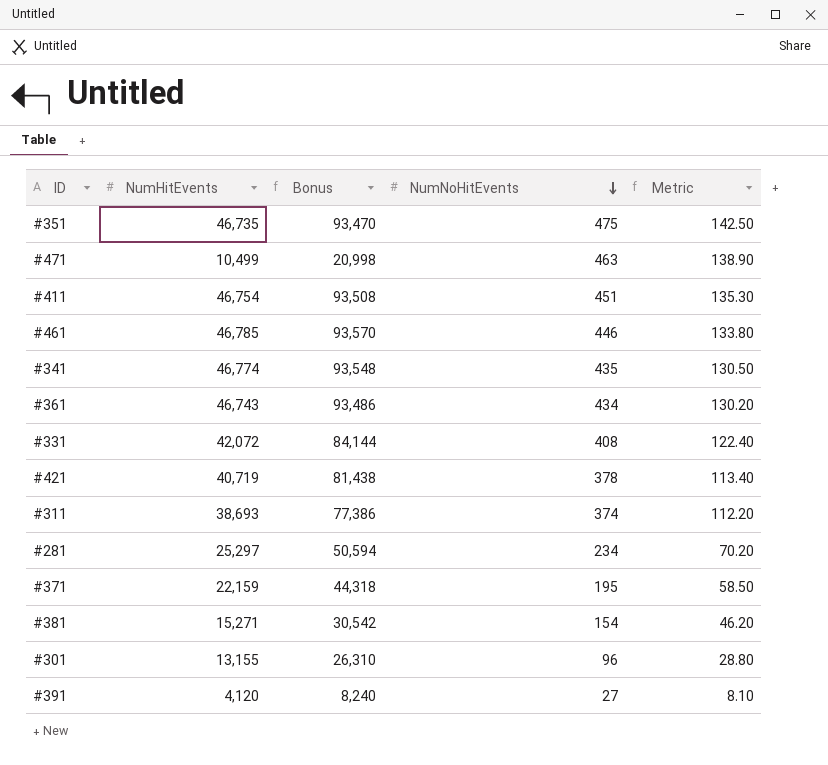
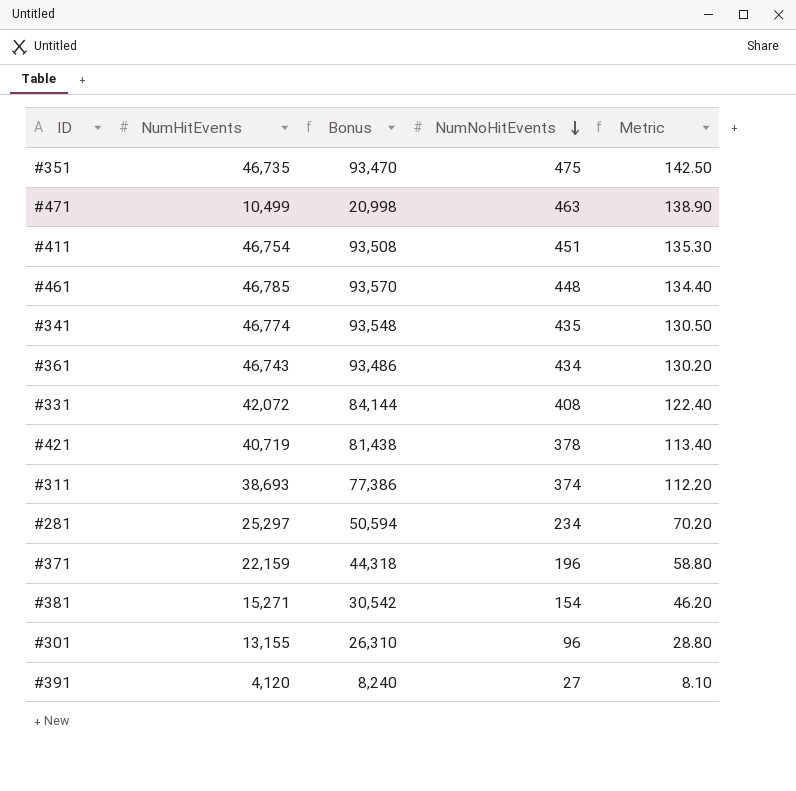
#461 | NumNoHitEvents: 446 -> 448
#461 | Metric: 133.80 -> 134.40
#371 | NumNoHitEvents: 195 -> 196
#371 | Metric: 58.50 -> 58.80

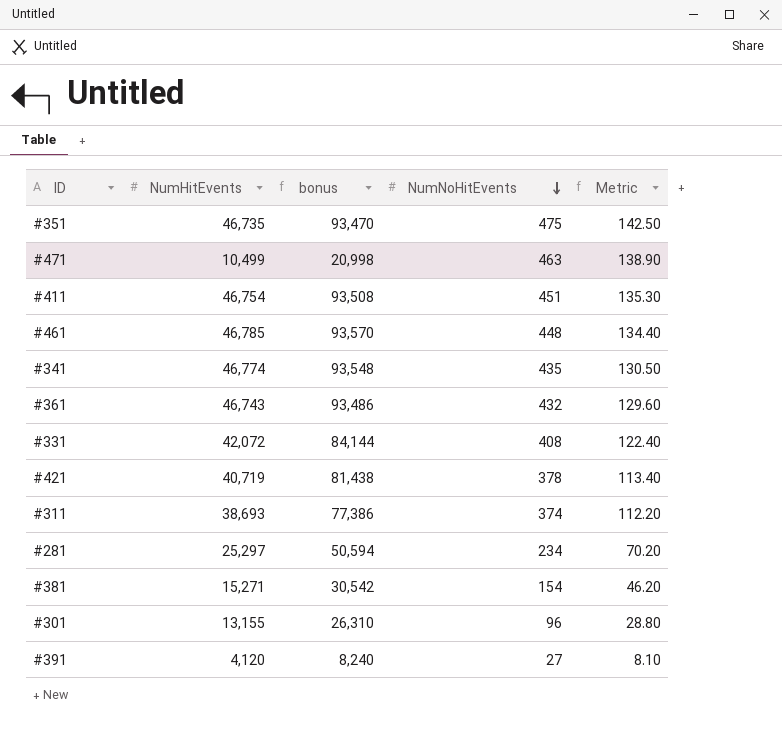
column name: Bonus -> bonus
row #371: 22,159 | 44,318 | 196 | 58.80 -> none
#361 | NumNoHitEvents: 434 -> 432
#361 | Metric: 130.20 -> 129.60

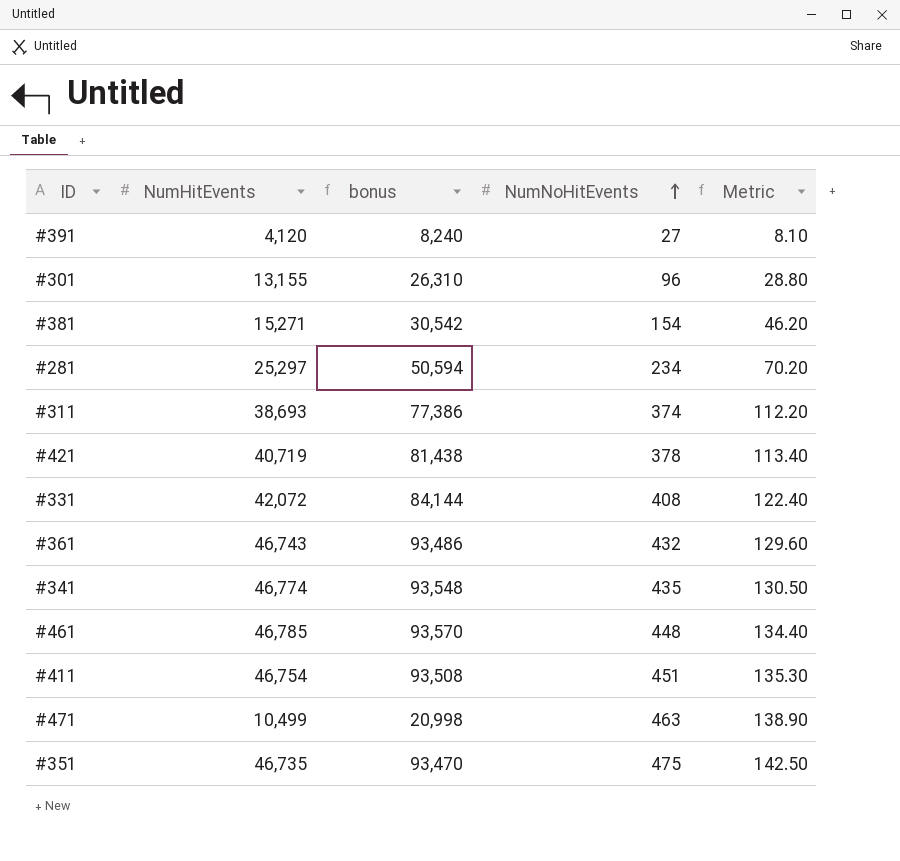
row order: NumNoHitEvents descending -> NumNoHitEvents ascending

